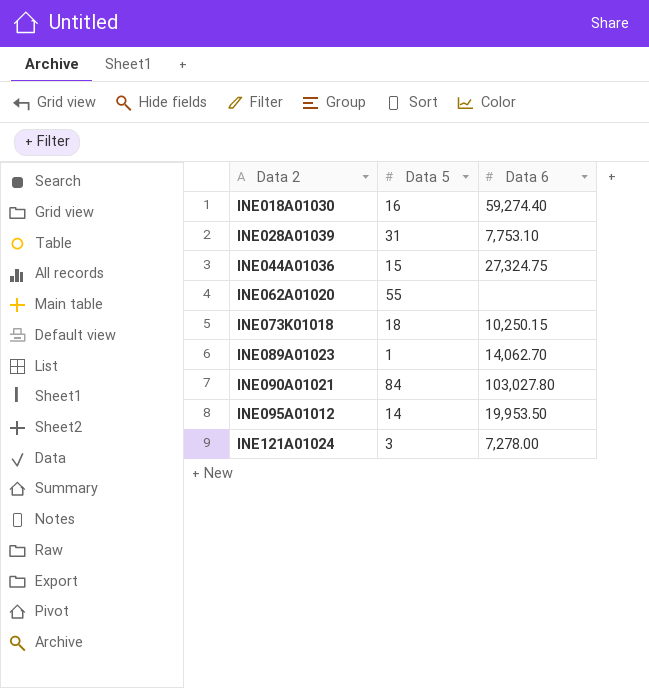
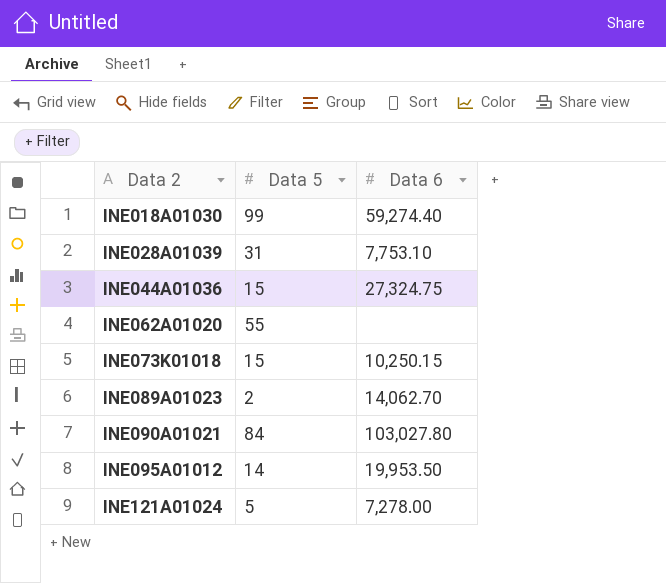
INE018A01030 | Data 5: 16 -> 99
INE073K01018 | Data 5: 18 -> 15
INE089A01023 | Data 5: 1 -> 2
INE121A01024 | Data 5: 3 -> 5

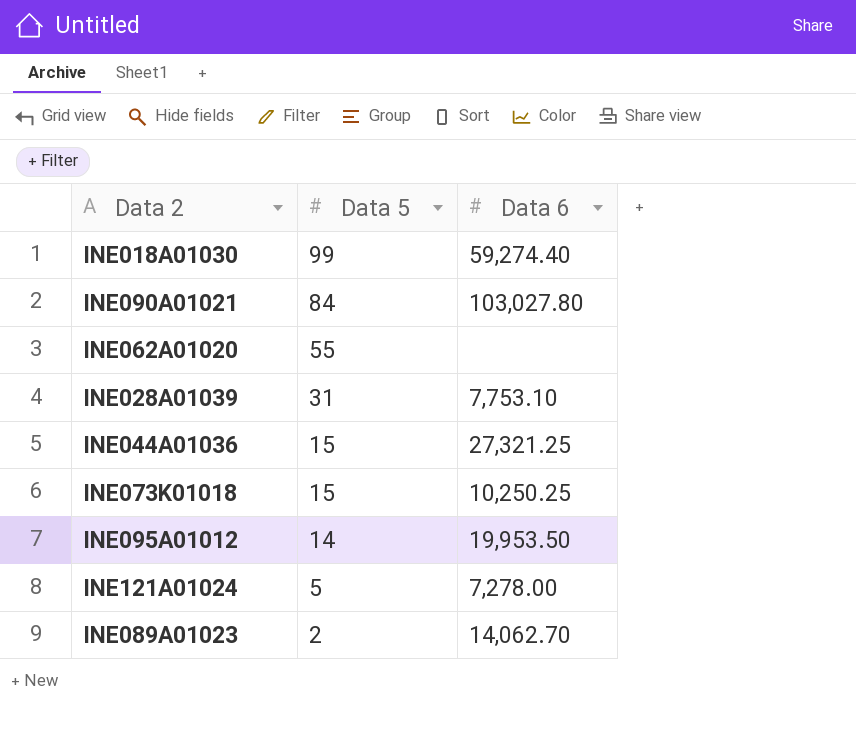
row order: Data 2 ascending -> Data 5 descending
INE044A01036 | Data 6: 27,324.75 -> 27,321.25
INE073K01018 | Data 6: 10,250.15 -> 10,250.25

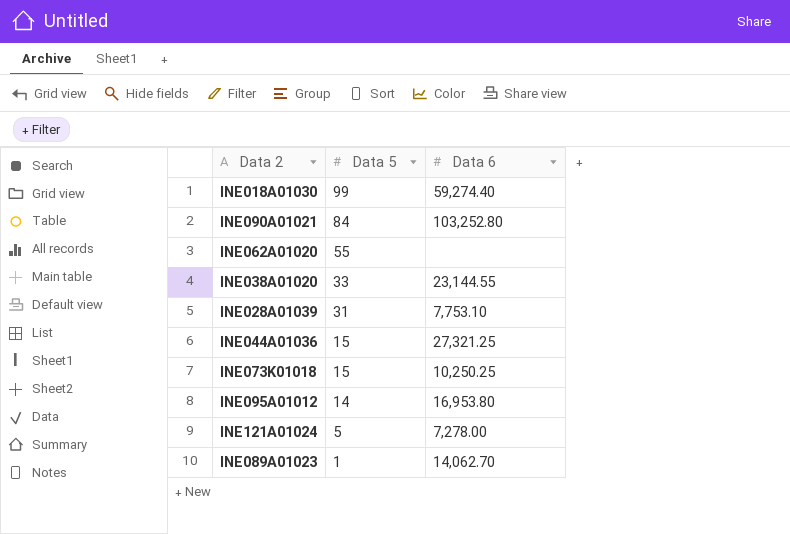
INE090A01021 | Data 6: 103,027.80 -> 103,252.80
row INE038A01020: none -> 33 | 23,144.55
INE095A01012 | Data 6: 19,953.50 -> 16,953.80
INE089A01023 | Data 5: 2 -> 1

